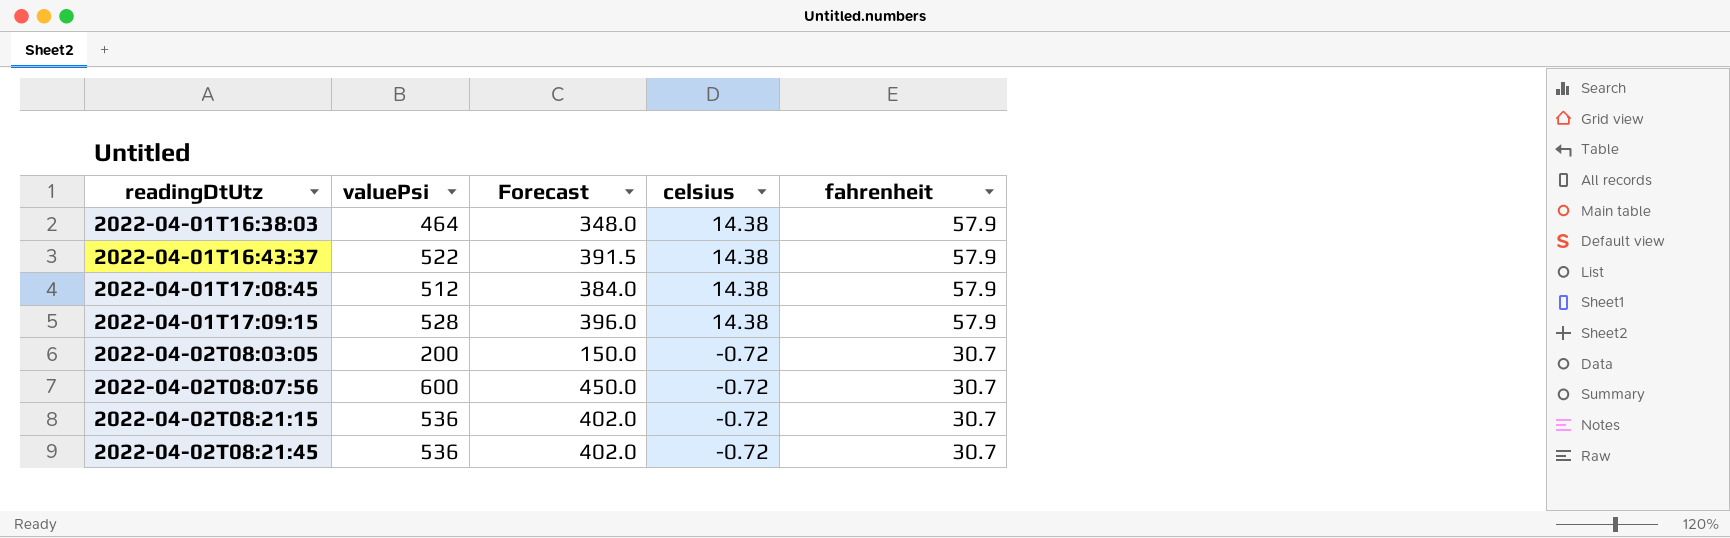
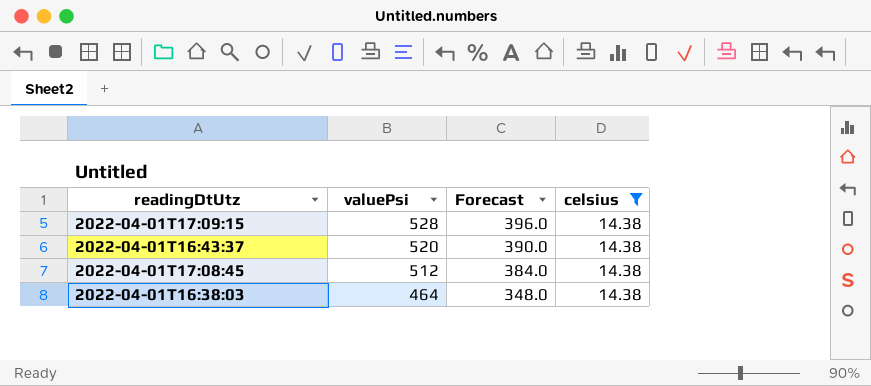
filter: none -> celsius = 14.38
row order: readingDtUtz ascending -> valuePsi descending
column fahrenheit | position: 5 -> none
2022-04-01T16:43:37 | valuePsi: 522 -> 520
2022-04-01T16:43:37 | Forecast: 391.5 -> 390.0

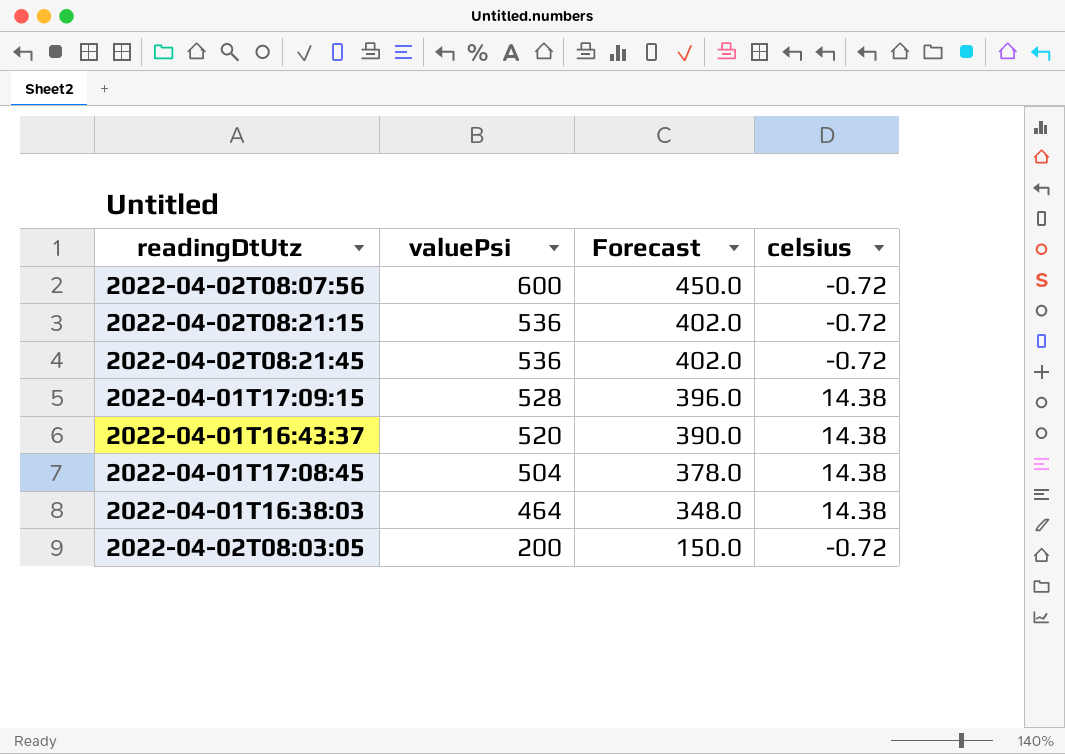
filter: celsius = 14.38 -> none
2022-04-01T17:08:45 | valuePsi: 512 -> 504
2022-04-01T17:08:45 | Forecast: 384.0 -> 378.0

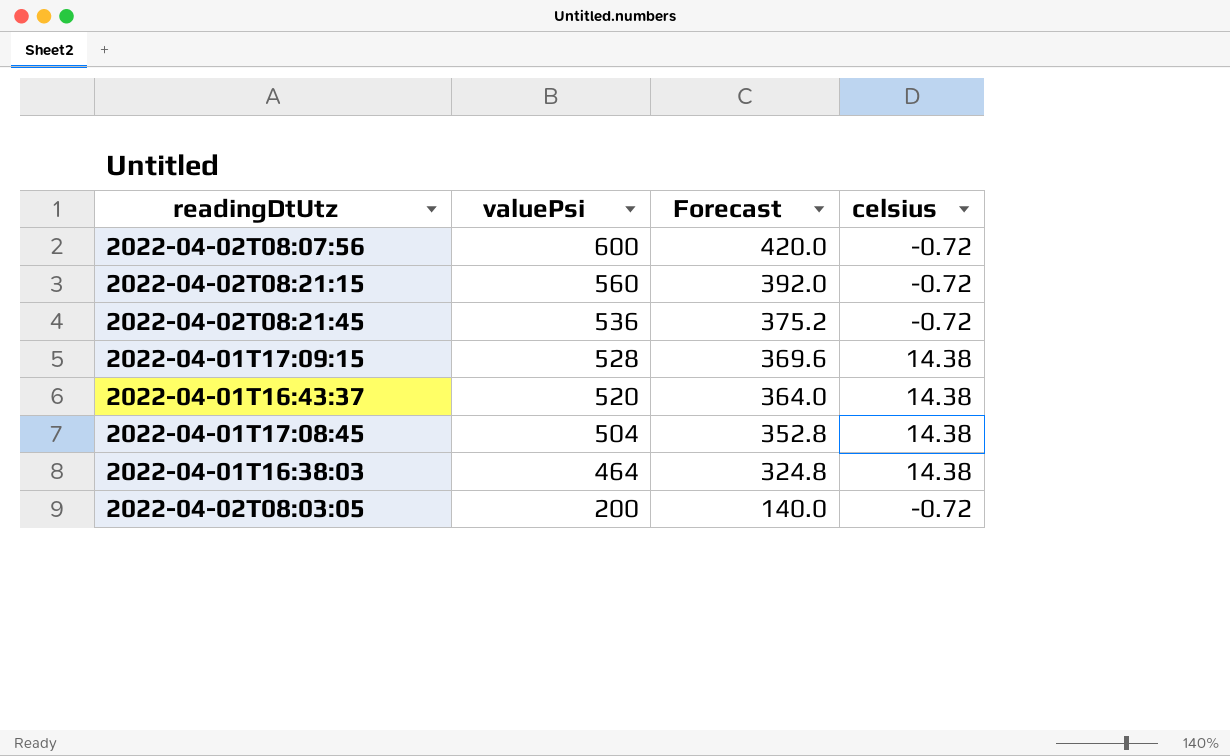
column Forecast | formula: [valuePsi] * 0.75 -> [valuePsi] * 0.7
2022-04-02T08:21:15 | valuePsi: 536 -> 560

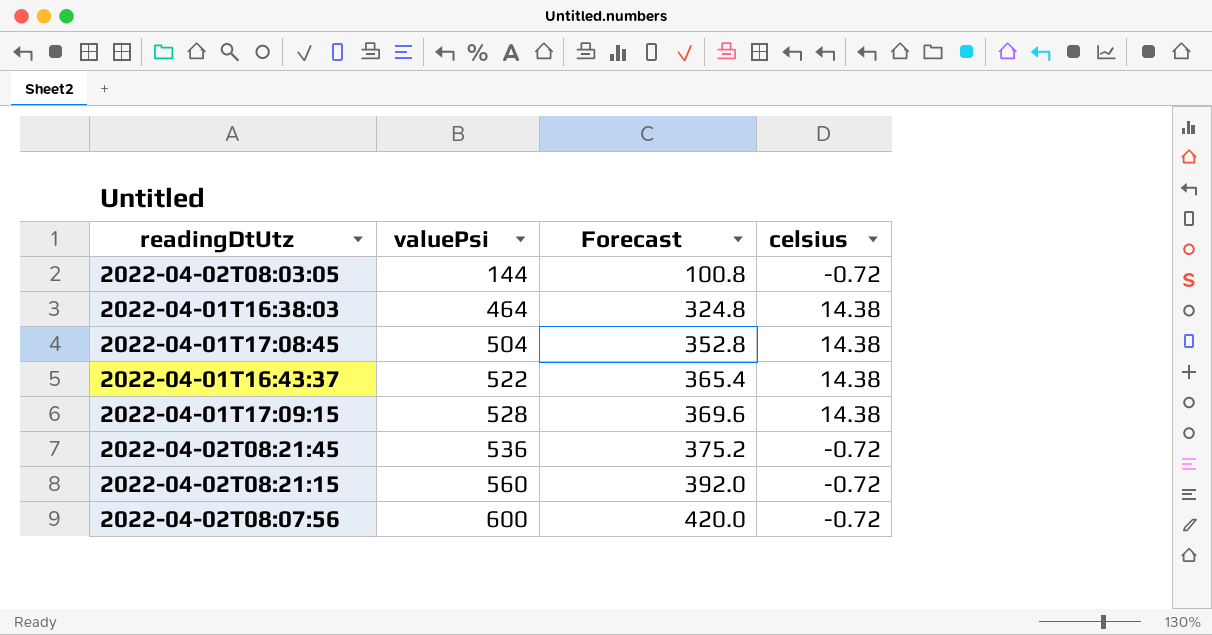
row order: valuePsi descending -> valuePsi ascending
2022-04-02T08:03:05 | valuePsi: 200 -> 144
2022-04-02T08:03:05 | Forecast: 140.0 -> 100.8
2022-04-01T16:43:37 | valuePsi: 520 -> 522
2022-04-01T16:43:37 | Forecast: 364.0 -> 365.4

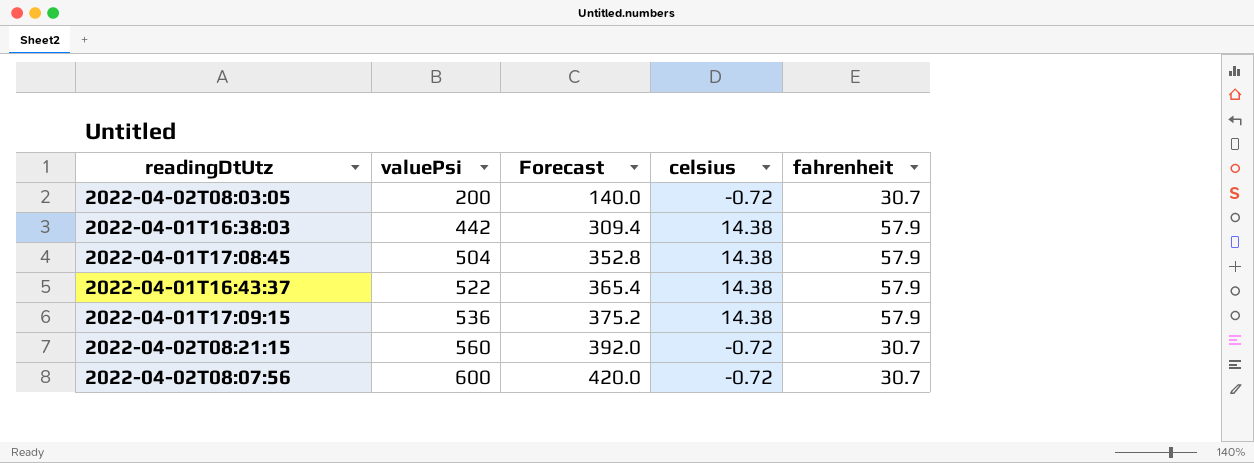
column fahrenheit | position: none -> 5
row 2022-04-02T08:21:45: 536 | 375.2 | -0.72 -> none
2022-04-02T08:03:05 | valuePsi: 144 -> 200
2022-04-02T08:03:05 | Forecast: 100.8 -> 140.0
2022-04-01T16:38:03 | valuePsi: 464 -> 442
2022-04-01T16:38:03 | Forecast: 324.8 -> 309.4
2022-04-01T17:09:15 | valuePsi: 528 -> 536
2022-04-01T17:09:15 | Forecast: 369.6 -> 375.2

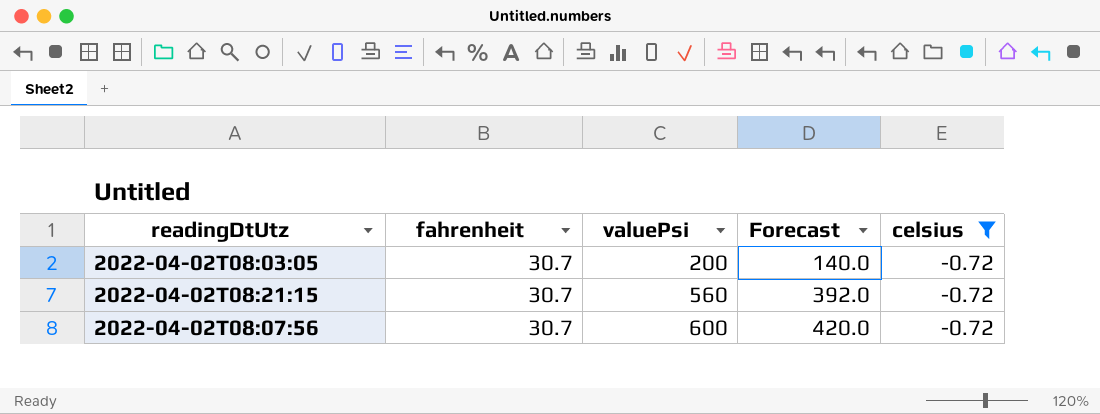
filter: none -> celsius = -0.72
column fahrenheit | position: 5 -> 2

